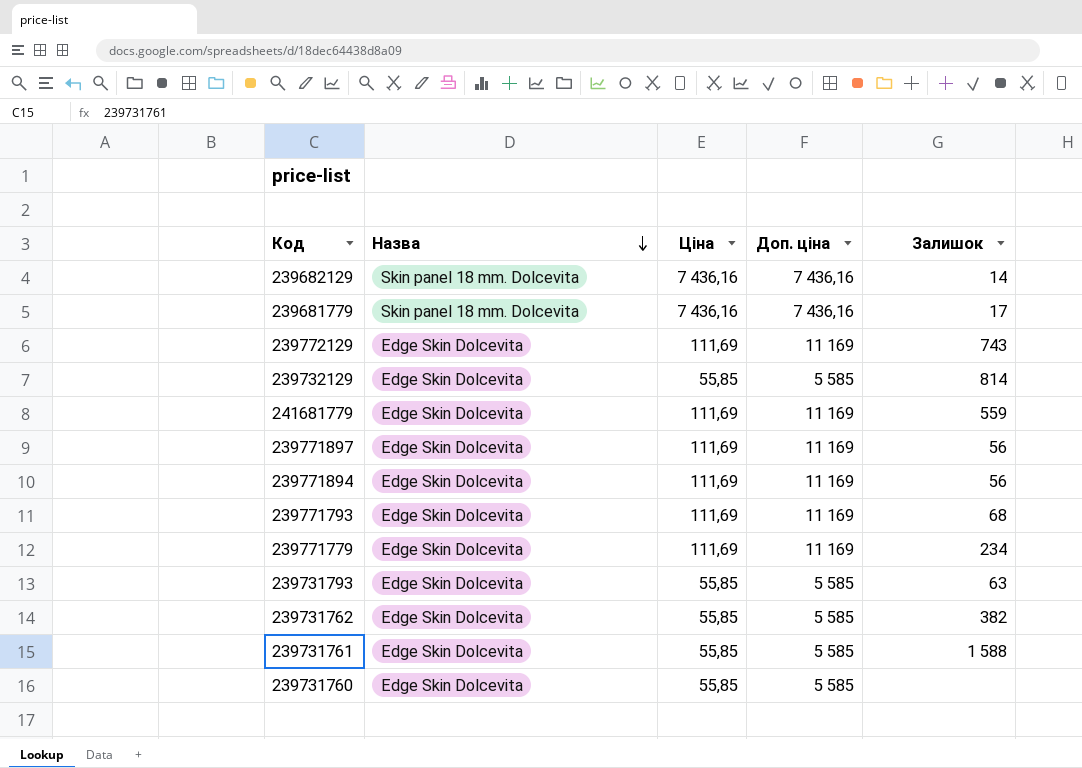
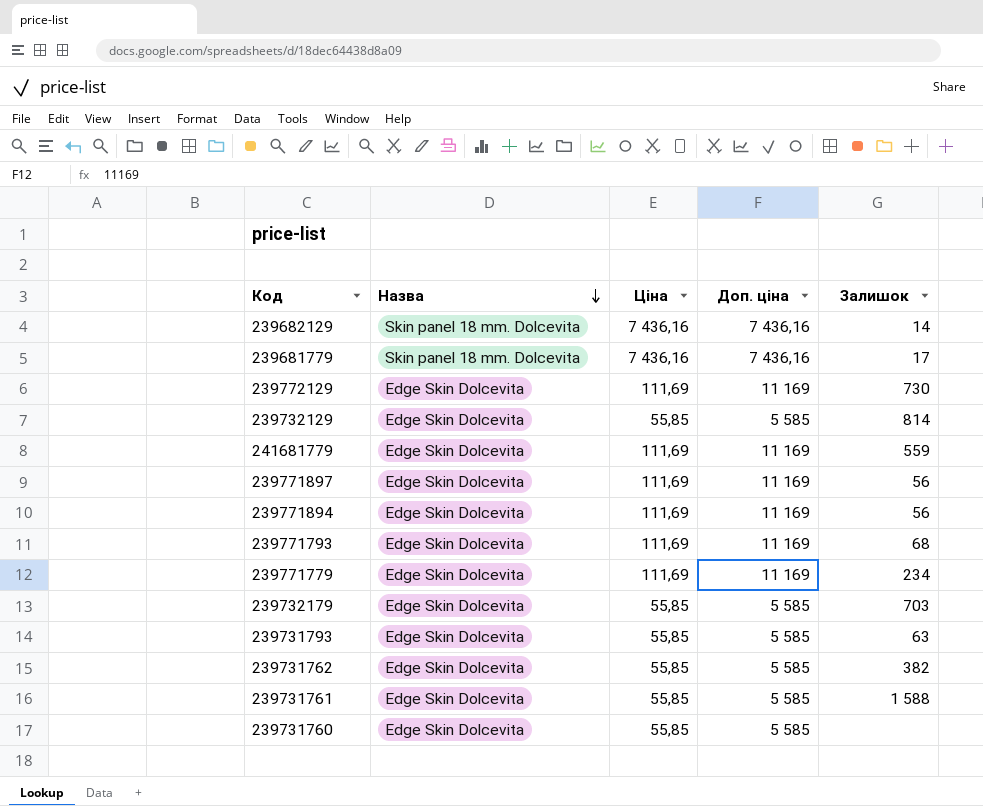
239772129 | Залишок: 743 -> 730
row 239732179: none -> Edge Skin Dolcevita | 55,85 | 5 585 | 703

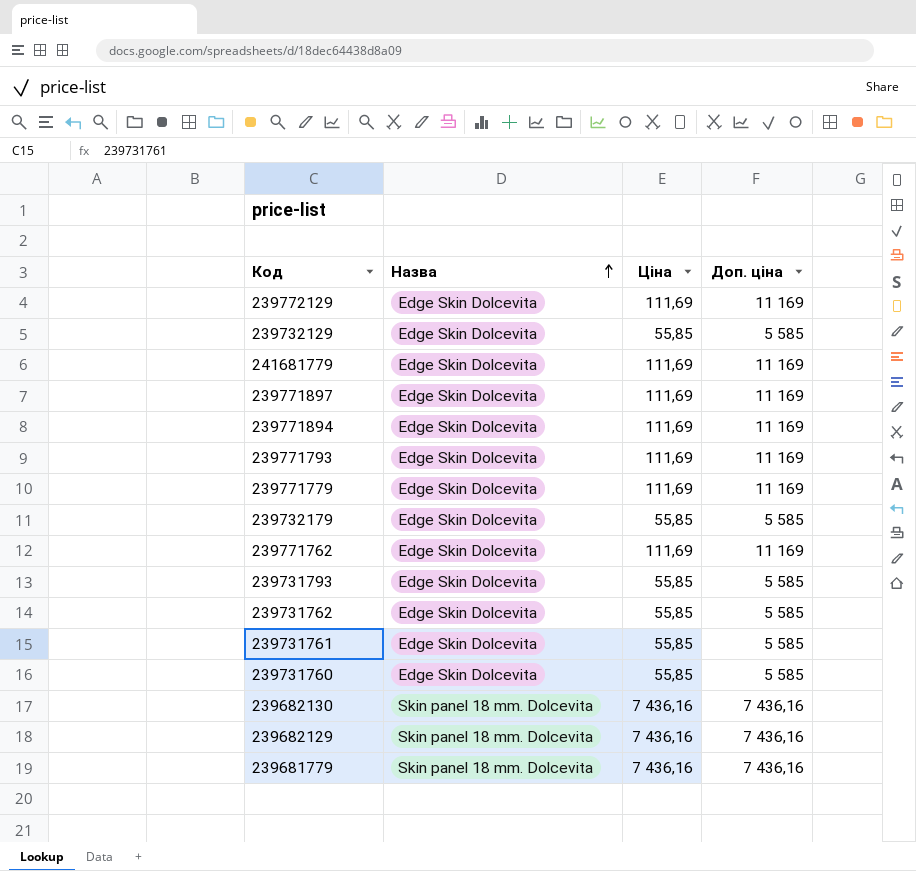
row order: Назва descending -> Назва ascending
column Залишок | position: 5 -> none
row 239771762: none -> Edge Skin Dolcevita | 111,69 | 11 169
row 239682130: none -> Skin panel 18 mm. Dolcevita | 7 436,16 | 7 436,16

